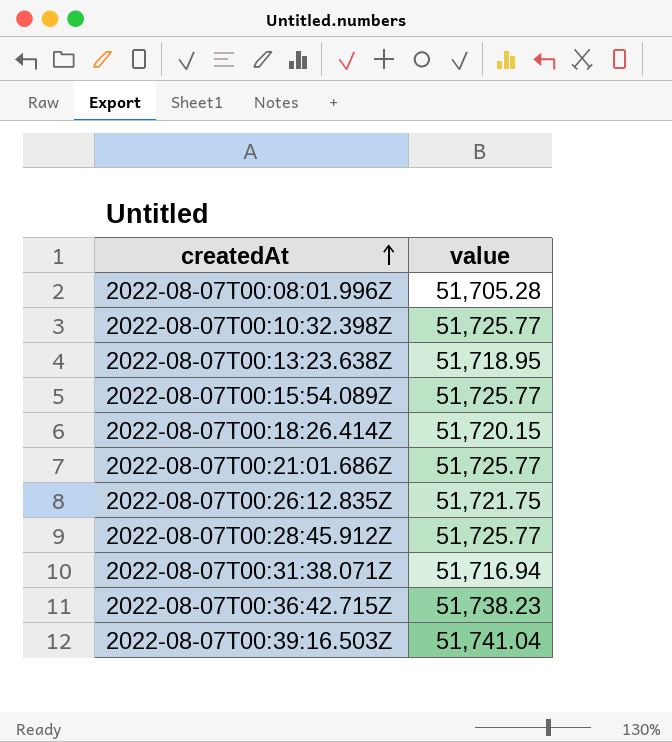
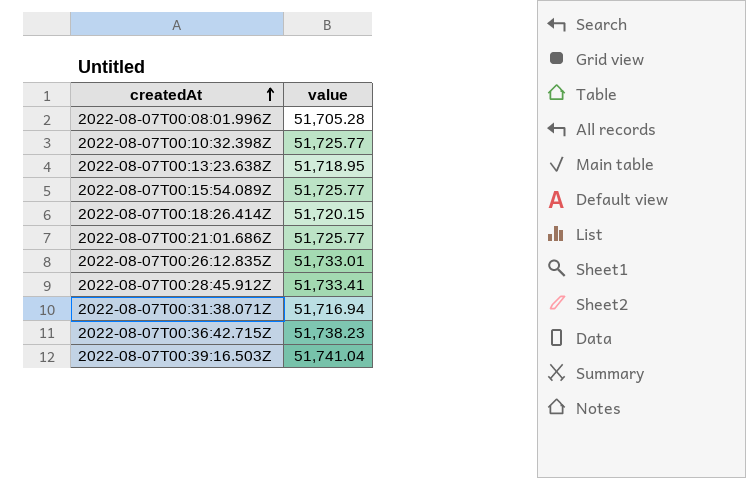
2022-08-07T00:26:12.835Z | value: 51,721.75 -> 51,733.01
2022-08-07T00:28:45.912Z | value: 51,725.77 -> 51,733.41

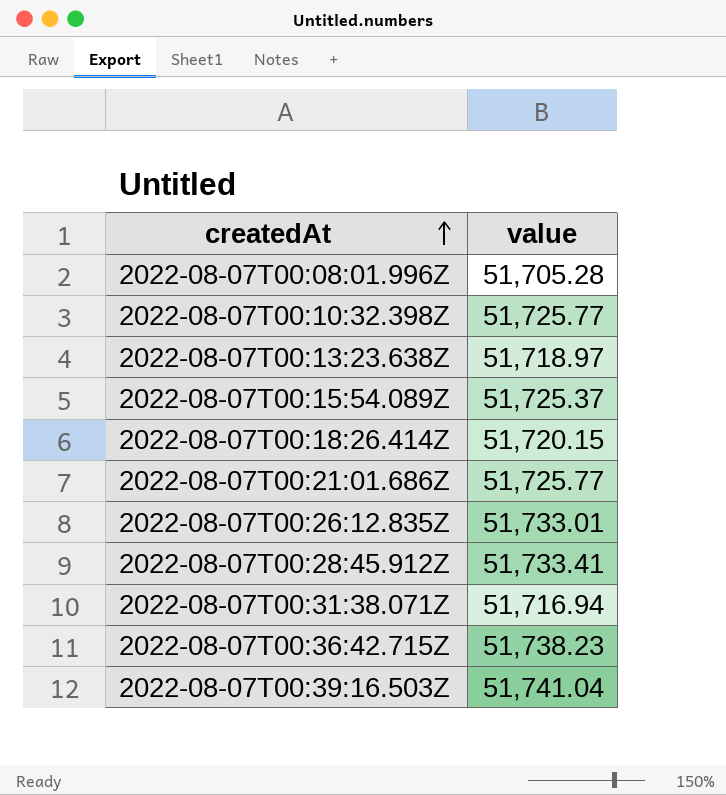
2022-08-07T00:13:23.638Z | value: 51,718.95 -> 51,718.97
2022-08-07T00:15:54.089Z | value: 51,725.77 -> 51,725.37

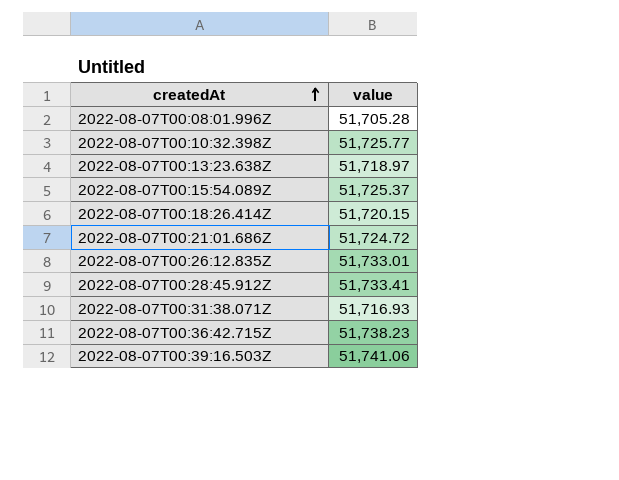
2022-08-07T00:21:01.686Z | value: 51,725.77 -> 51,724.72
2022-08-07T00:31:38.071Z | value: 51,716.94 -> 51,716.93
2022-08-07T00:39:16.503Z | value: 51,741.04 -> 51,741.06

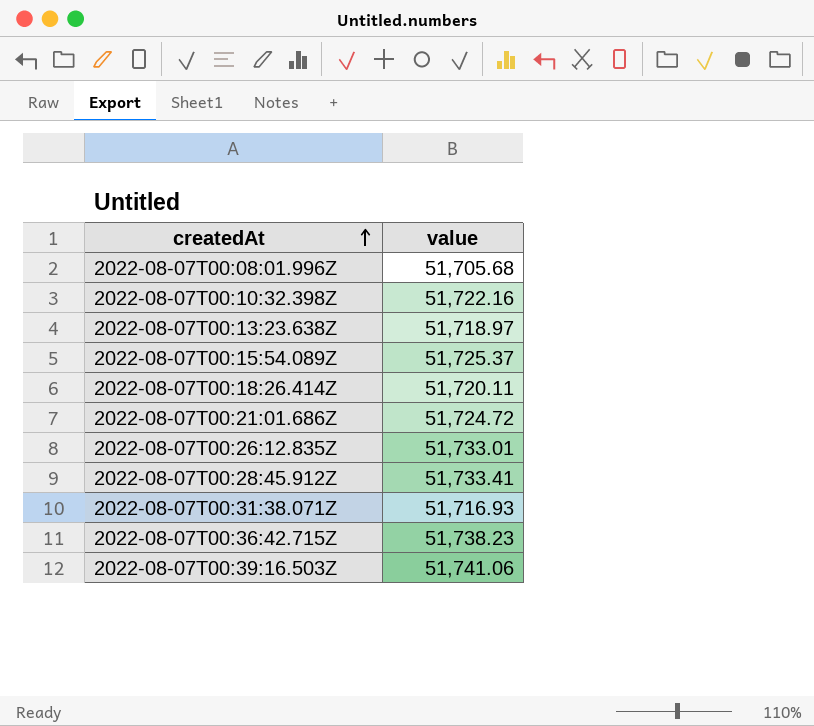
2022-08-07T00:08:01.996Z | value: 51,705.28 -> 51,705.68
2022-08-07T00:10:32.398Z | value: 51,725.77 -> 51,722.16
2022-08-07T00:18:26.414Z | value: 51,720.15 -> 51,720.11

